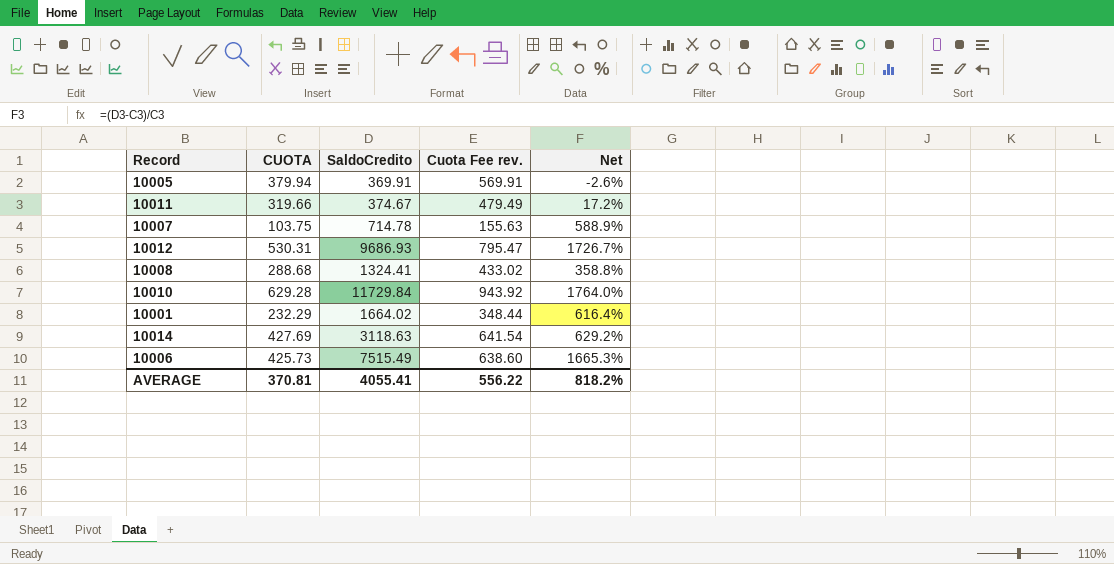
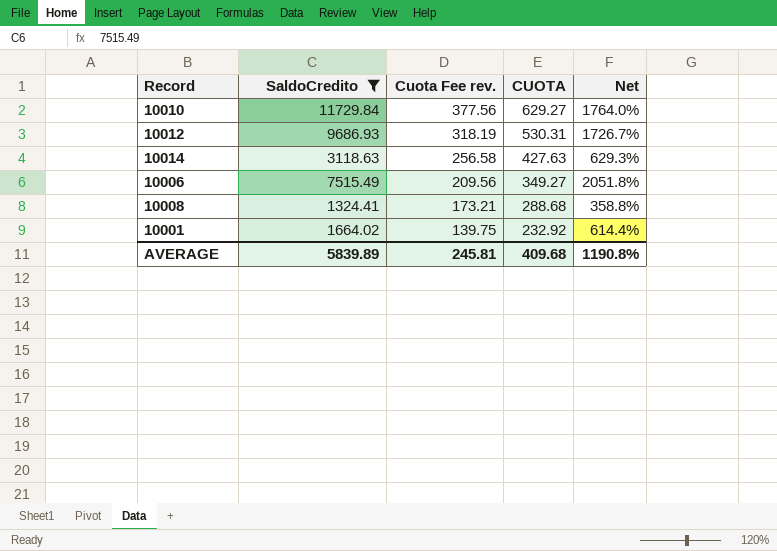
filter: none -> SaldoCredito >= 1324.41
row order: none -> Cuota Fee rev. descending
column Cuota Fee rev. | formula: [CUOTA] * 1.5 -> [CUOTA] * 0.6
column CUOTA | position: 2 -> 4
10010 | CUOTA: 629.28 -> 629.27
10014 | CUOTA: 427.69 -> 427.63
10014 | Net: 629.2% -> 629.3%
10006 | CUOTA: 425.73 -> 349.27
10006 | Net: 1665.3% -> 2051.8%
10001 | CUOTA: 232.29 -> 232.92
10001 | Net: 616.4% -> 614.4%
AVERAGE | SaldoCredito: 4055.41 -> 5839.89
AVERAGE | Cuota Fee rev.: 556.22 -> 245.81
AVERAGE | CUOTA: 370.81 -> 409.68
AVERAGE | Net: 818.2% -> 1190.8%

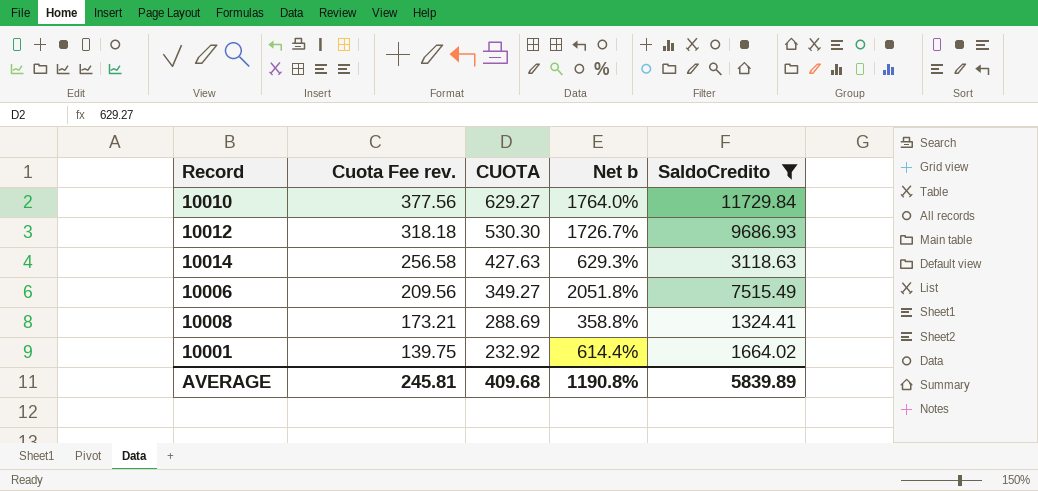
column name: Net -> Net b
column SaldoCredito | position: 2 -> 5
10012 | Cuota Fee rev.: 318.19 -> 318.18
10012 | CUOTA: 530.31 -> 530.30
10008 | CUOTA: 288.68 -> 288.69

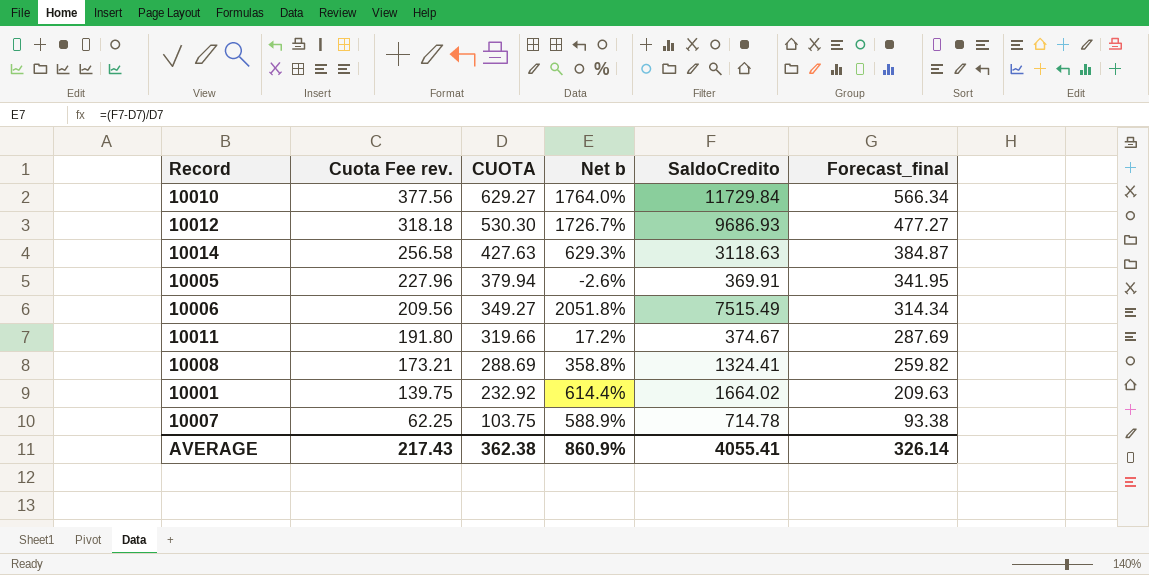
filter: SaldoCredito >= 1324.41 -> none
column Forecast_final | formula: none -> [CUOTA] * 0.9
AVERAGE | Cuota Fee rev.: 245.81 -> 217.43
AVERAGE | CUOTA: 409.68 -> 362.38
AVERAGE | Net b: 1190.8% -> 860.9%
AVERAGE | SaldoCredito: 5839.89 -> 4055.41

